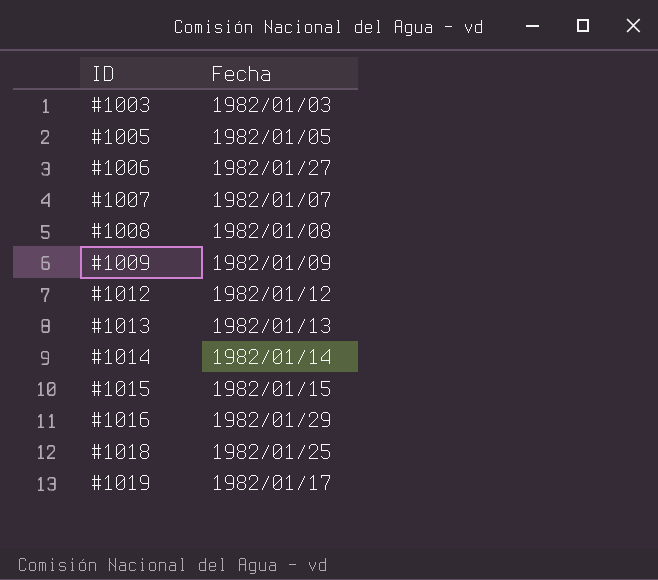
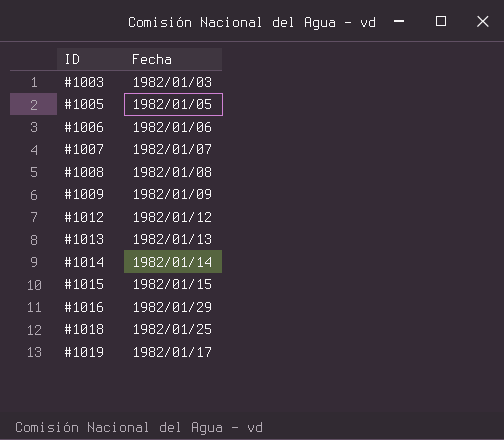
#1006 | Fecha: 1982/01/27 -> 1982/01/06

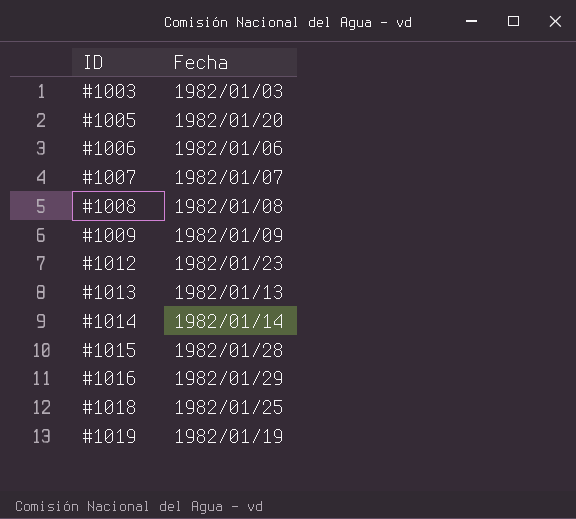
#1005 | Fecha: 1982/01/05 -> 1982/01/20
#1012 | Fecha: 1982/01/12 -> 1982/01/23
#1015 | Fecha: 1982/01/15 -> 1982/01/28
#1019 | Fecha: 1982/01/17 -> 1982/01/19

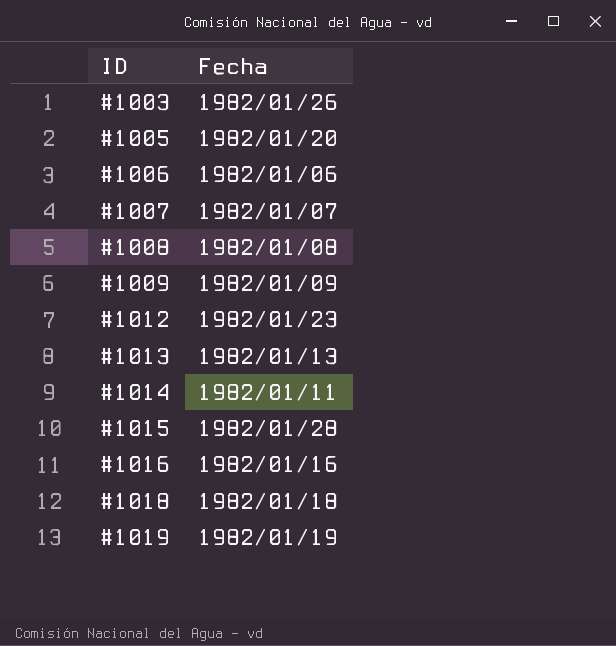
#1003 | Fecha: 1982/01/03 -> 1982/01/26
#1014 | Fecha: 1982/01/14 -> 1982/01/11
#1016 | Fecha: 1982/01/29 -> 1982/01/16
#1018 | Fecha: 1982/01/25 -> 1982/01/18

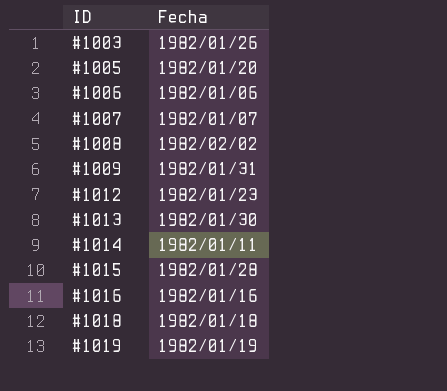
#1008 | Fecha: 1982/01/08 -> 1982/02/02
#1009 | Fecha: 1982/01/09 -> 1982/01/31
#1013 | Fecha: 1982/01/13 -> 1982/01/30

